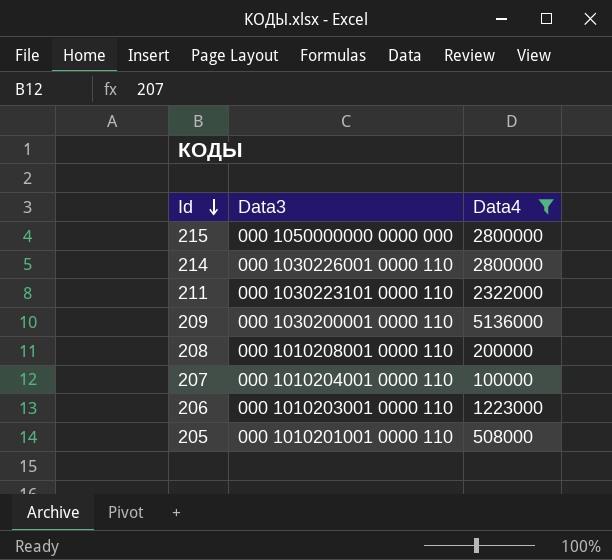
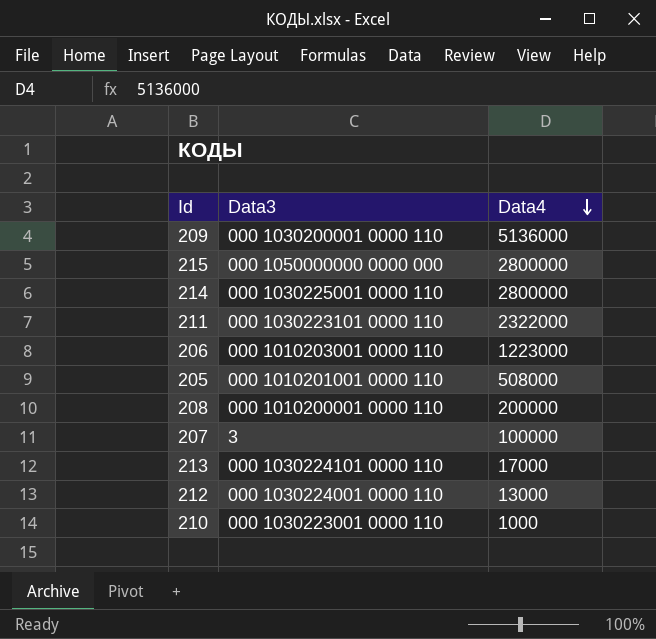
filter: Data4 >= 100000 -> none
row order: Id descending -> Data4 descending
214 | Data3: 000 1030226001 0000 110 -> 000 1030225001 0000 110
208 | Data3: 000 1010208001 0000 110 -> 000 1010200001 0000 110
207 | Data3: 000 1010204001 0000 110 -> 3

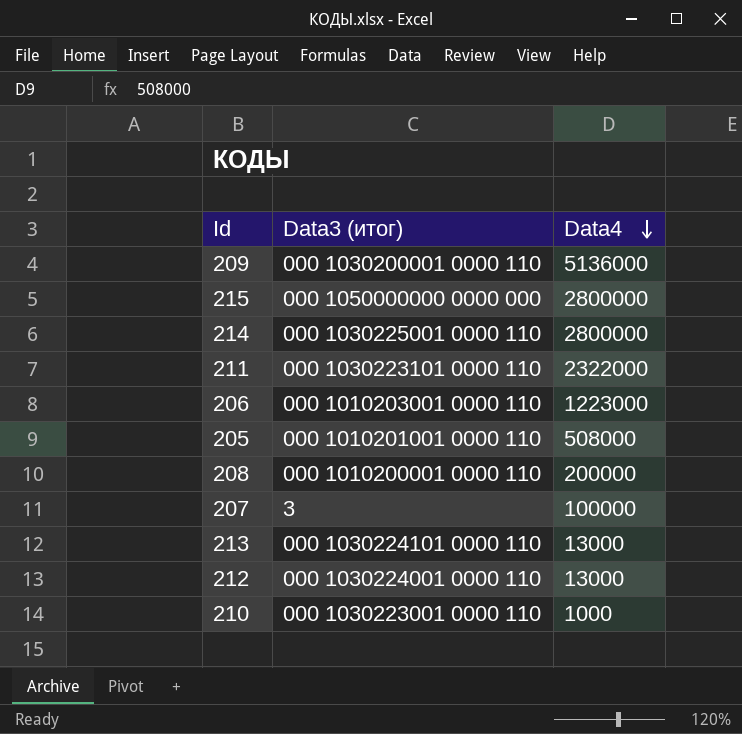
column name: Data3 -> Data3 (итог)
213 | Data4: 17000 -> 13000

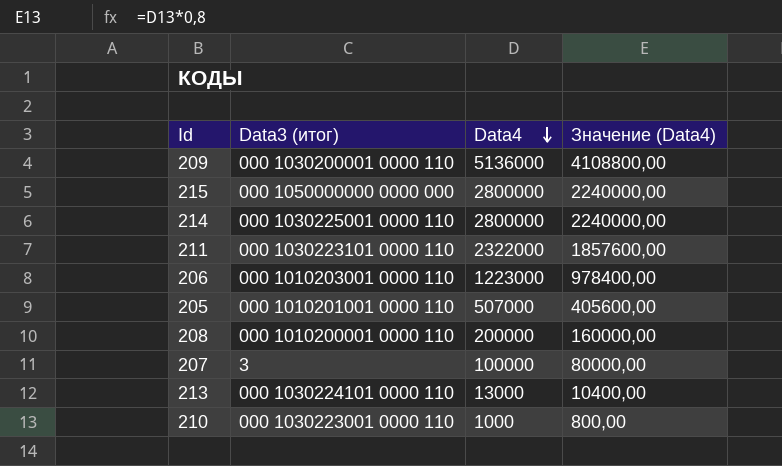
column Значение (Data4) | formula: none -> [Data4] * 0,8
row 212: 000 1030224001 0000 110 | 13000 -> none
205 | Data4: 508000 -> 507000

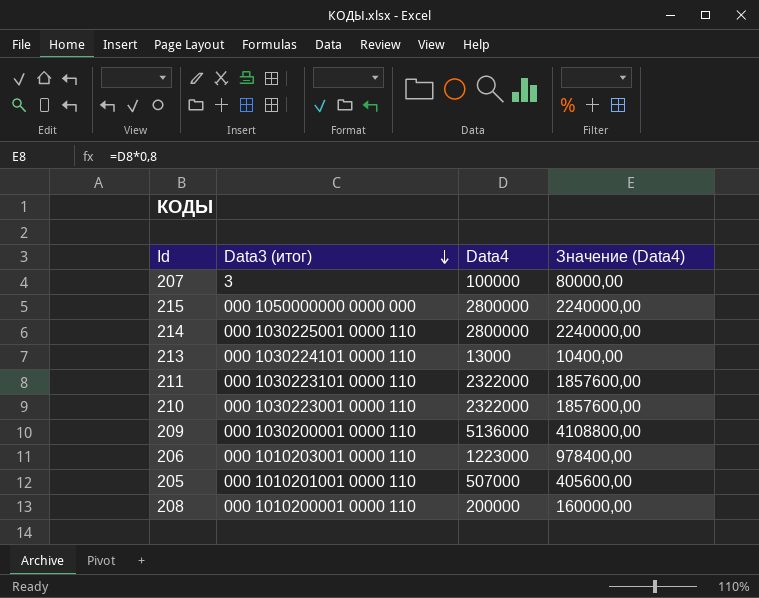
row order: Data4 descending -> Data3 (итог) descending
210 | Data4: 1000 -> 2322000
210 | Значение (Data4): 800,00 -> 1857600,00

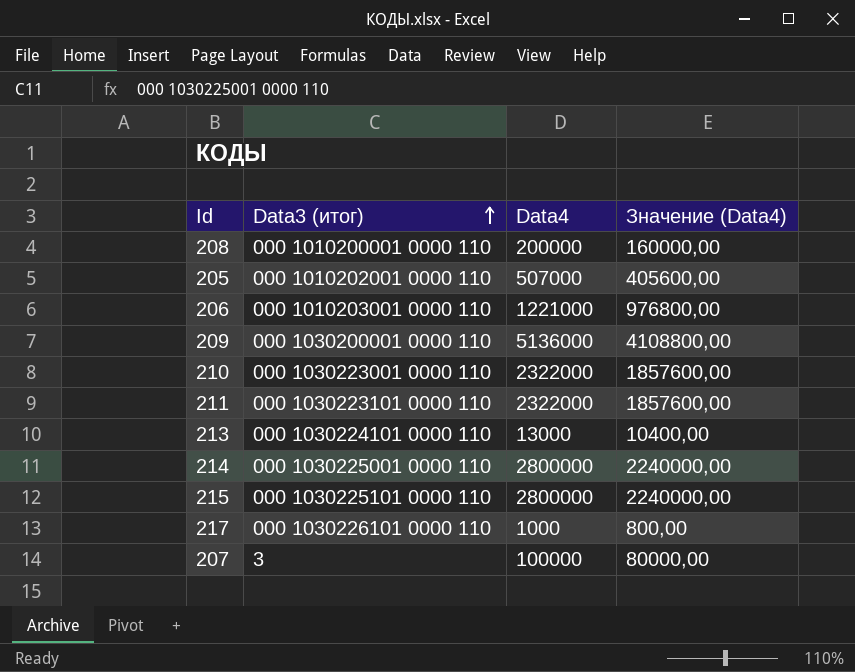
row order: Data3 (итог) descending -> Data3 (итог) ascending
205 | Data3 (итог): 000 1010201001 0000 110 -> 000 1010202001 0000 110
206 | Data4: 1223000 -> 1221000
206 | Значение (Data4): 978400,00 -> 976800,00
215 | Data3 (итог): 000 1050000000 0000 000 -> 000 1030225101 0000 110
row 217: none -> 000 1030226101 0000 110 | 1000 | 800,00

